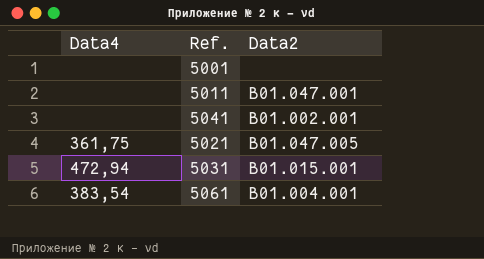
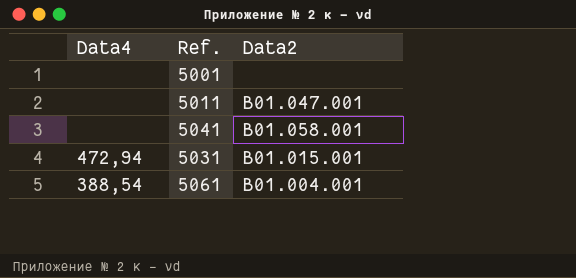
row 5021: 361,75 | B01.047.005 -> none
5041 | Data2: B01.002.001 -> B01.058.001
5061 | Data4: 383,54 -> 388,54

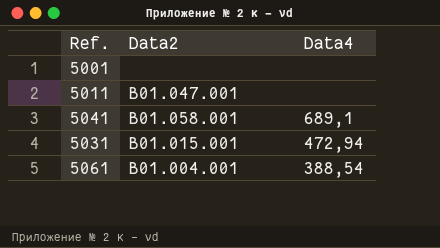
column Data4 | position: 1 -> 3
5041 | Data4: none -> 689,1

